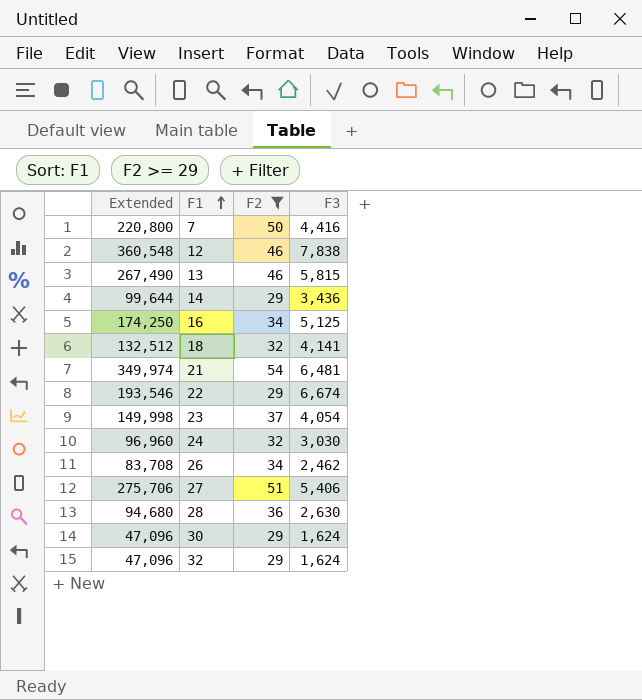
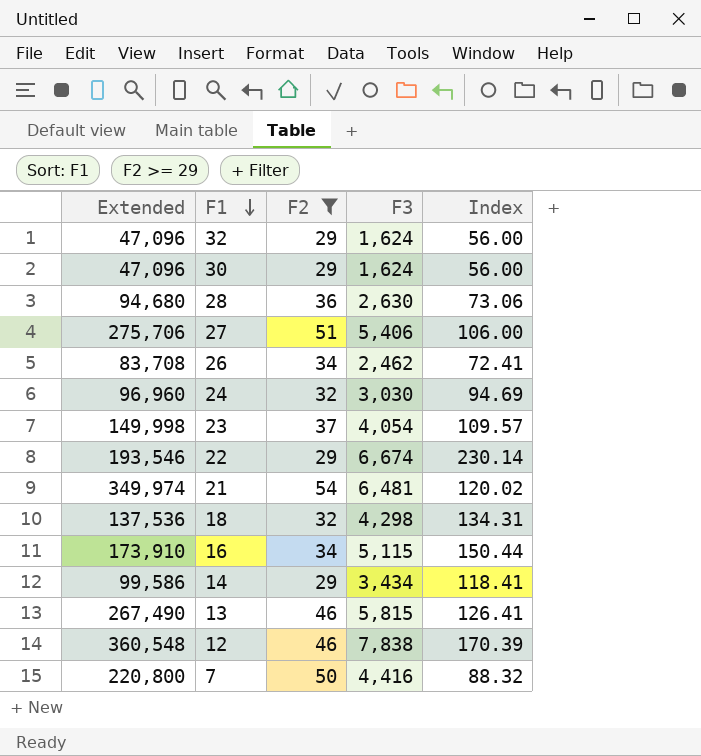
row order: F1 ascending -> F1 descending
column Index | formula: none -> [F3] / [F2]
18 | Extended: 132,512 -> 137,536
18 | F3: 4,141 -> 4,298
16 | Extended: 174,250 -> 173,910
16 | F3: 5,125 -> 5,115
14 | Extended: 99,644 -> 99,586
14 | F3: 3,436 -> 3,434

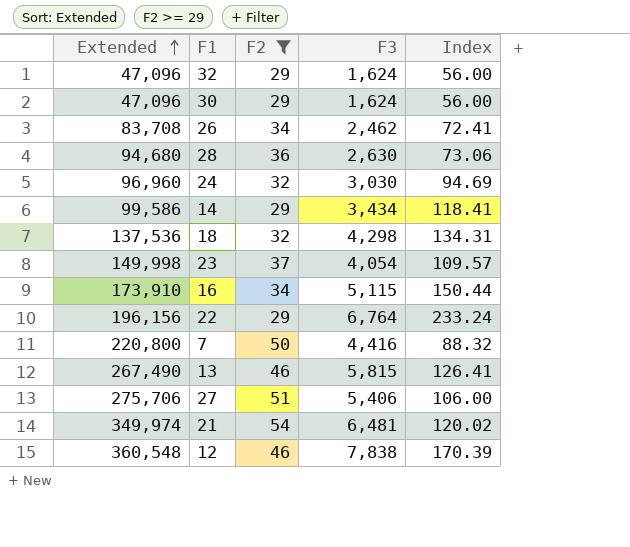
row order: F1 descending -> Extended ascending
22 | Extended: 193,546 -> 196,156
22 | F3: 6,674 -> 6,764
22 | Index: 230.14 -> 233.24

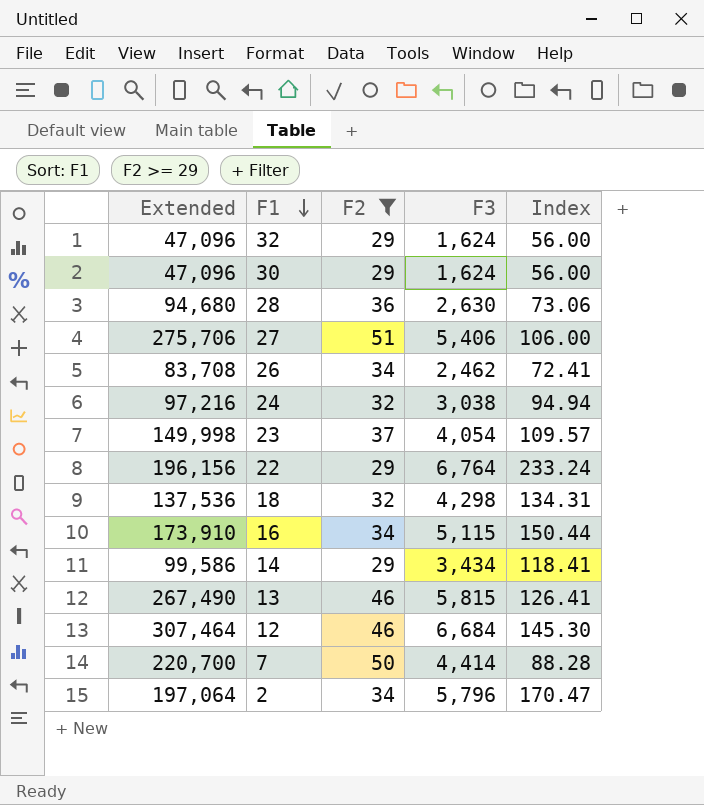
row order: Extended ascending -> F1 descending
row 21: 349,974 | 54 | 6,481 | 120.02 -> none
24 | Extended: 96,960 -> 97,216
24 | F3: 3,030 -> 3,038
24 | Index: 94.69 -> 94.94
12 | Extended: 360,548 -> 307,464
12 | F3: 7,838 -> 6,684
12 | Index: 170.39 -> 145.30
7 | Extended: 220,800 -> 220,700
7 | F3: 4,416 -> 4,414
7 | Index: 88.32 -> 88.28
row 2: none -> 197,064 | 34 | 5,796 | 170.47

